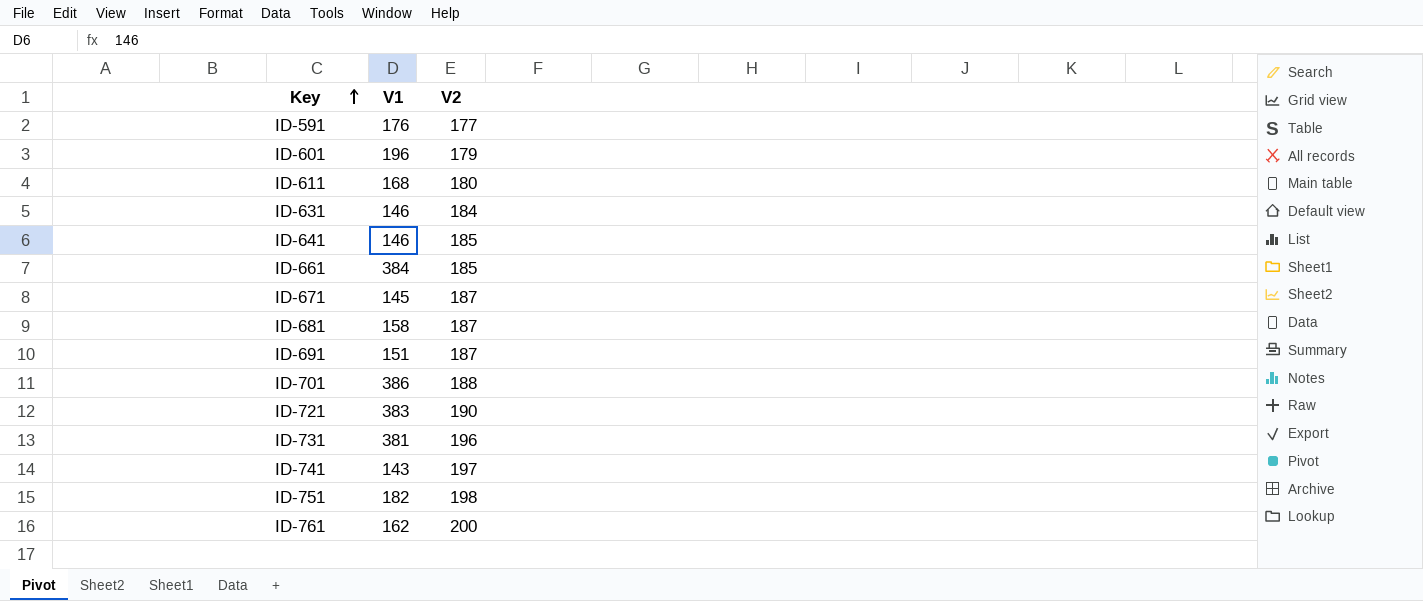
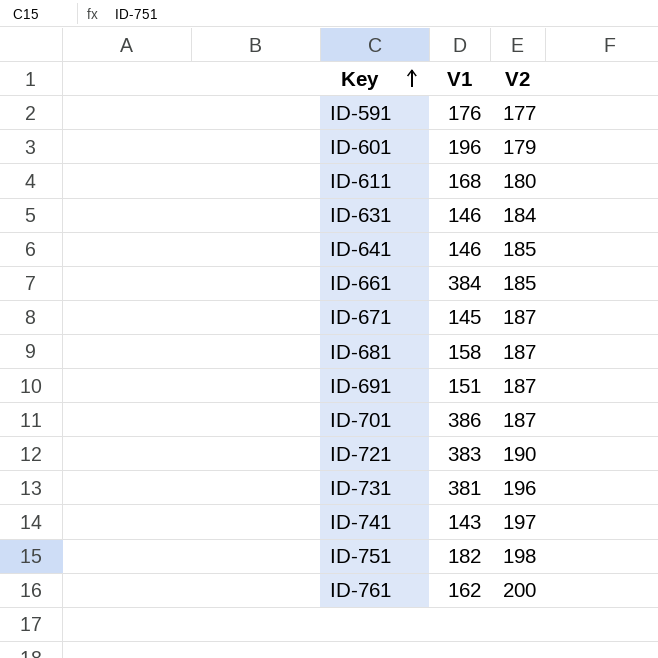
ID-701 | V2: 188 -> 187

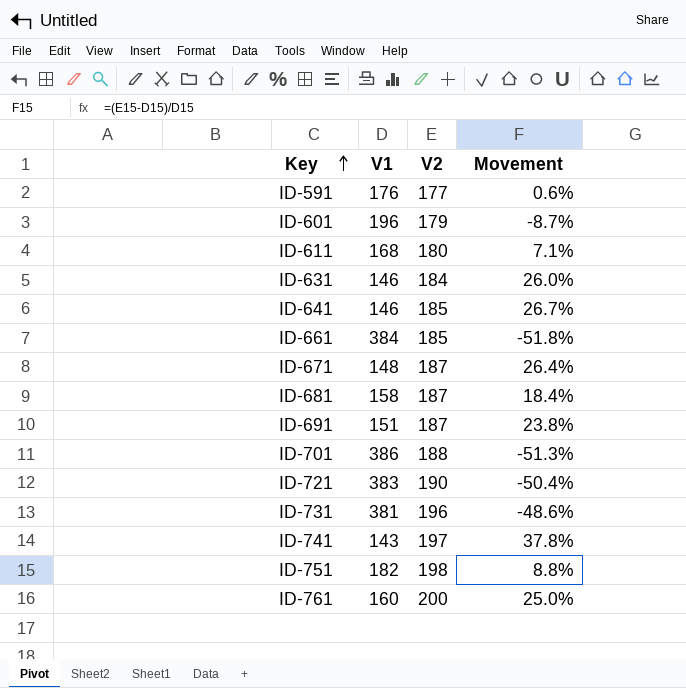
column Movement | formula: none -> ([V2] - [V1]) / [V1]
ID-671 | V1: 145 -> 148
ID-701 | V2: 187 -> 188
ID-761 | V1: 162 -> 160

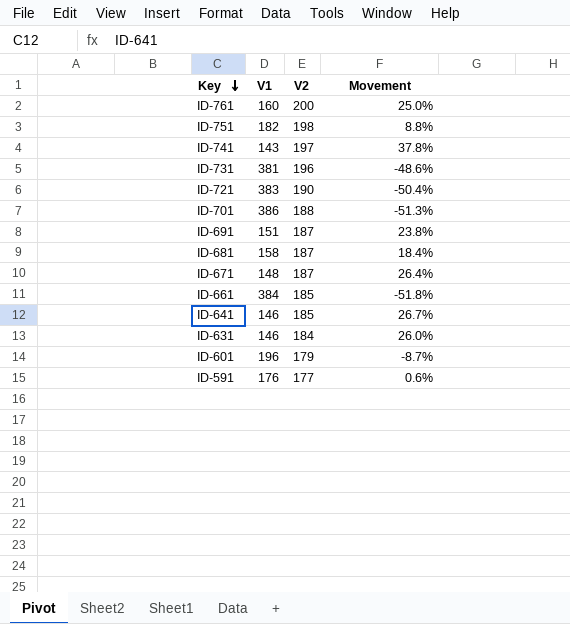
row order: Key ascending -> Key descending
row ID-611: 168 | 180 | 7.1% -> none

